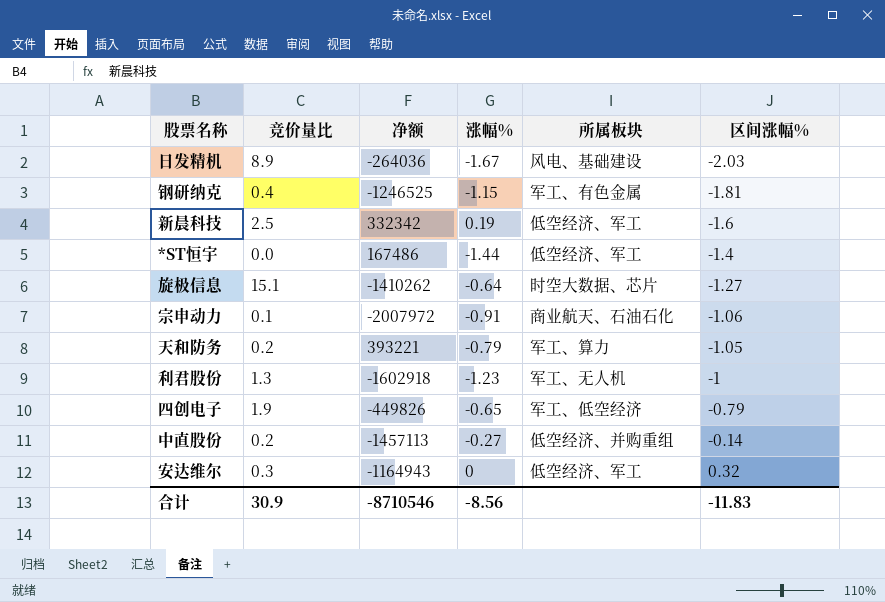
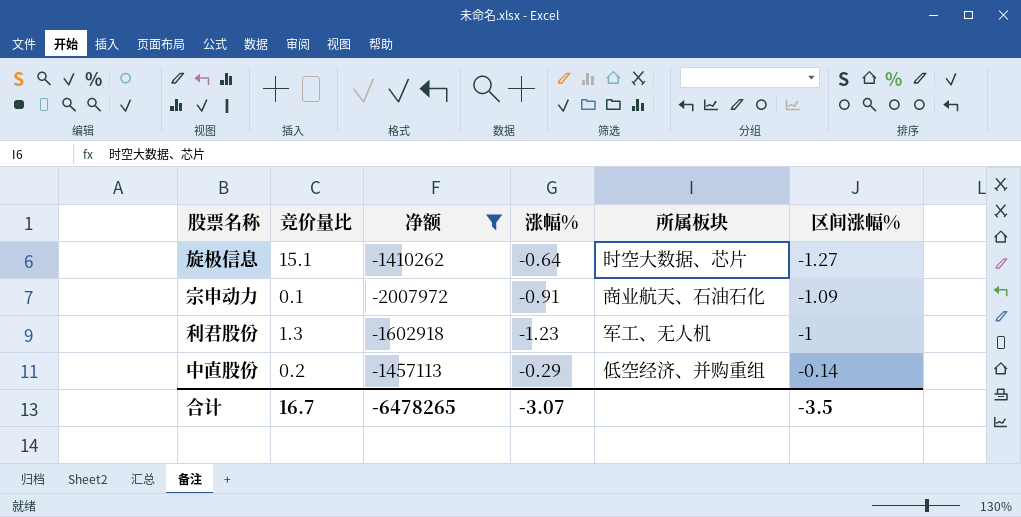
filter: none -> 净额 <= -1410262
宗申动力 | 区间涨幅%: -1.06 -> -1.09
中直股份 | 涨幅%: -0.27 -> -0.29
合计 | 竞价量比: 30.9 -> 16.7
合计 | 净额: -8710546 -> -6478265
合计 | 涨幅%: -8.56 -> -3.07
合计 | 区间涨幅%: -11.83 -> -3.5

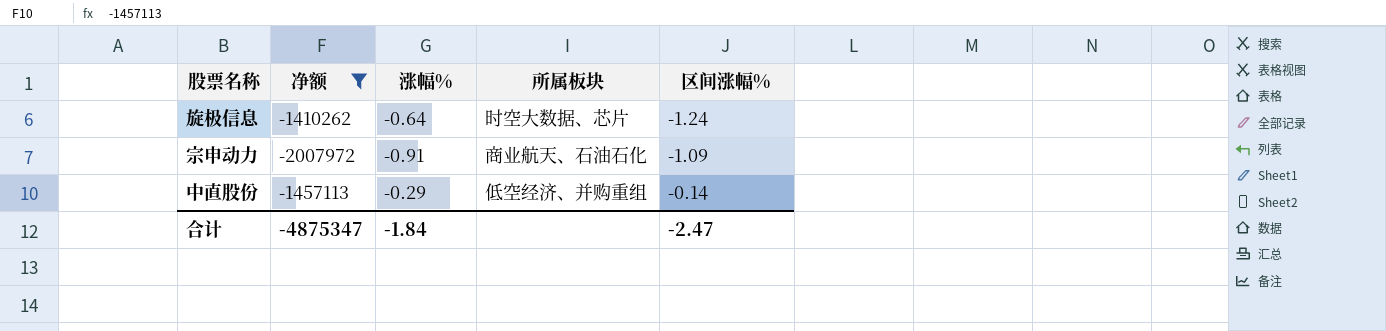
column 竞价量比 | position: 2 -> none
row 利君股份: 1.3 | -1602918 | -1.23 | 军工、无人机 | -1 -> none
旋极信息 | 区间涨幅%: -1.27 -> -1.24
合计 | 净额: -6478265 -> -4875347
合计 | 涨幅%: -3.07 -> -1.84
合计 | 区间涨幅%: -3.5 -> -2.47

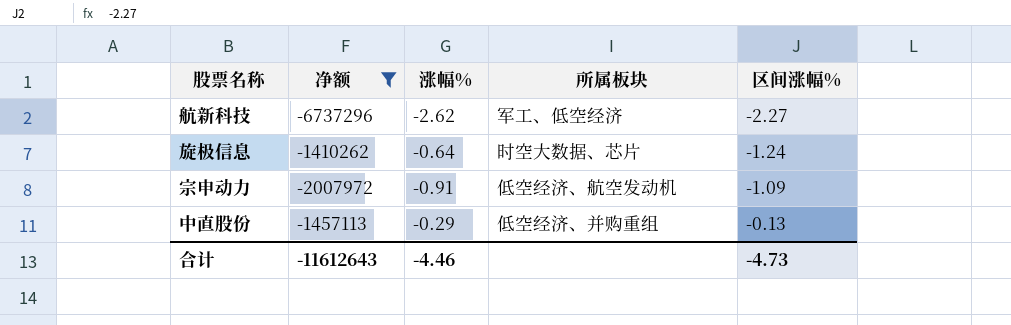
row 航新科技: none -> -6737296 | -2.62 | 军工、低空经济 | -2.27
宗申动力 | 所属板块: 商业航天、石油石化 -> 低空经济、航空发动机
中直股份 | 区间涨幅%: -0.14 -> -0.13
合计 | 净额: -4875347 -> -11612643
合计 | 涨幅%: -1.84 -> -4.46
合计 | 区间涨幅%: -2.47 -> -4.73

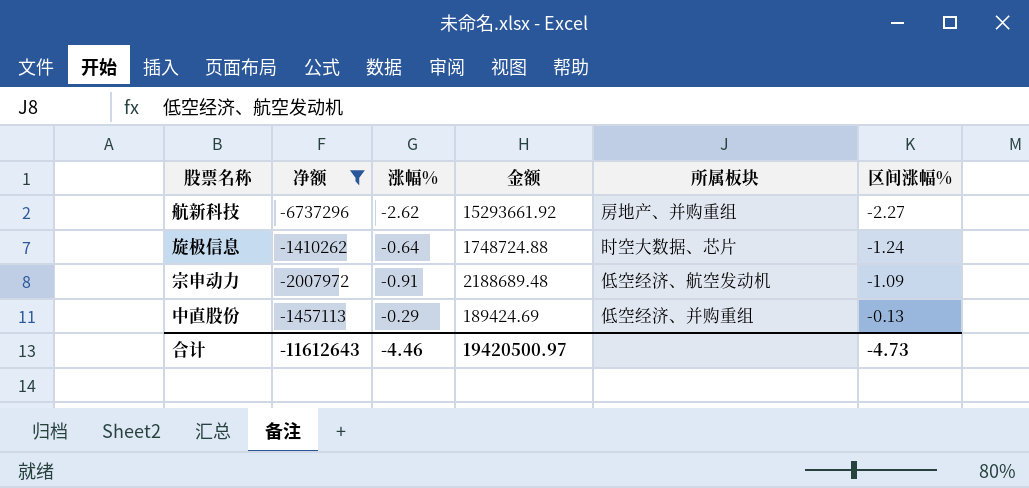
column 金额 | formula: none -> [净额] * [区间涨幅%]
航新科技 | 所属板块: 军工、低空经济 -> 房地产、并购重组

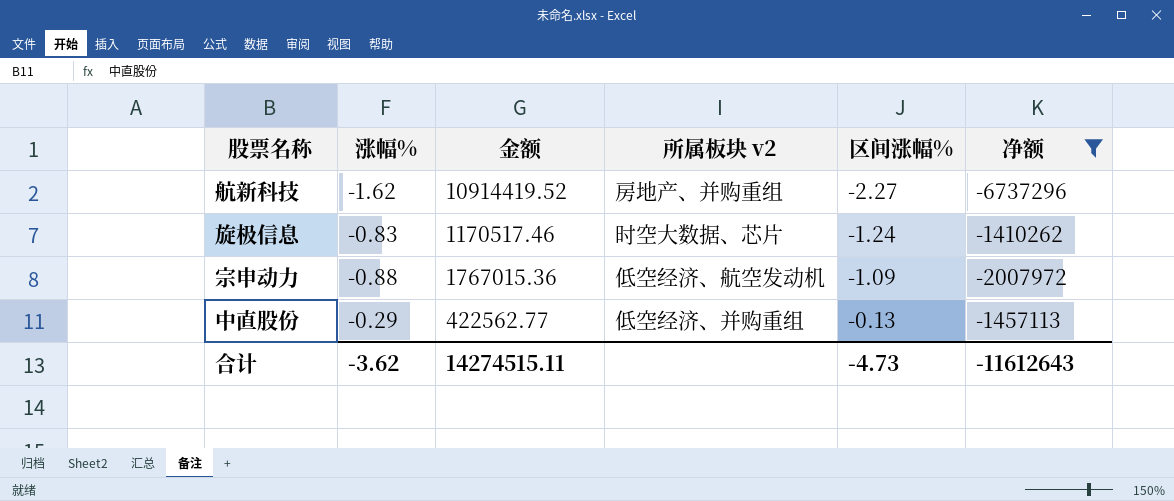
column 金额 | formula: [净额] * [区间涨幅%] -> [涨幅%] * [净额]
column name: 所属板块 -> 所属板块 v2
column 净额 | position: 2 -> 6
航新科技 | 涨幅%: -2.62 -> -1.62
旋极信息 | 涨幅%: -0.64 -> -0.83
宗申动力 | 涨幅%: -0.91 -> -0.88
合计 | 涨幅%: -4.46 -> -3.62
合计 | 金额: 19420500.97 -> 14274515.11

